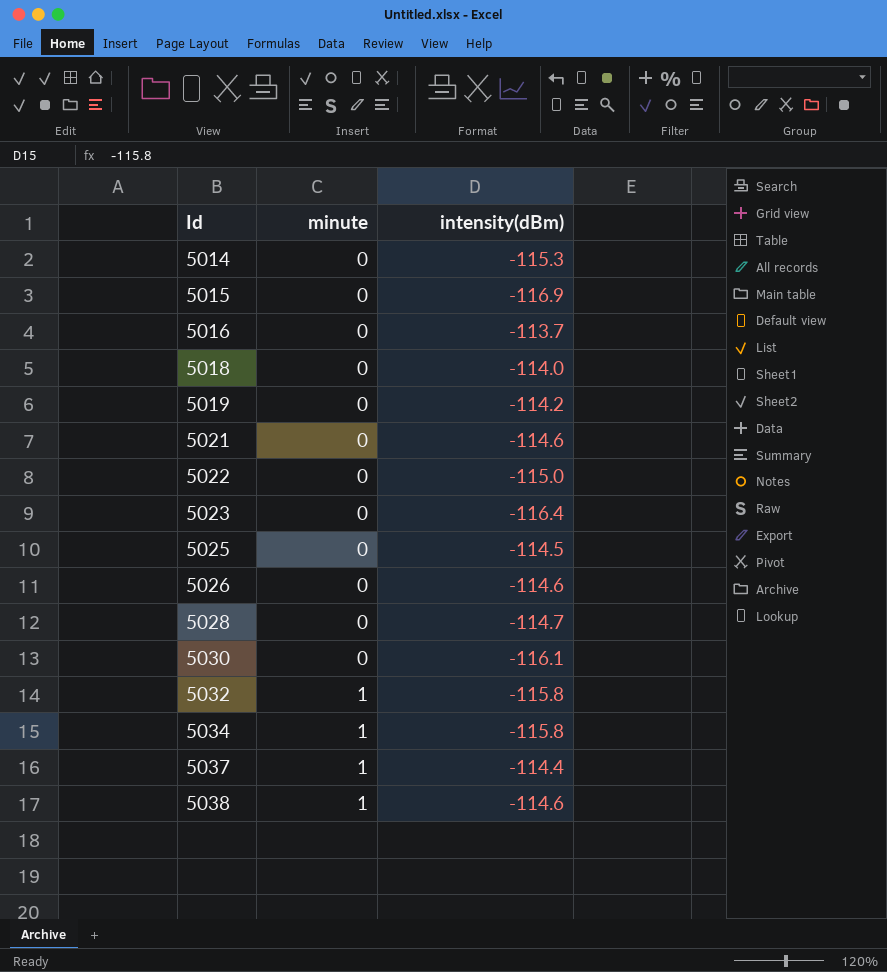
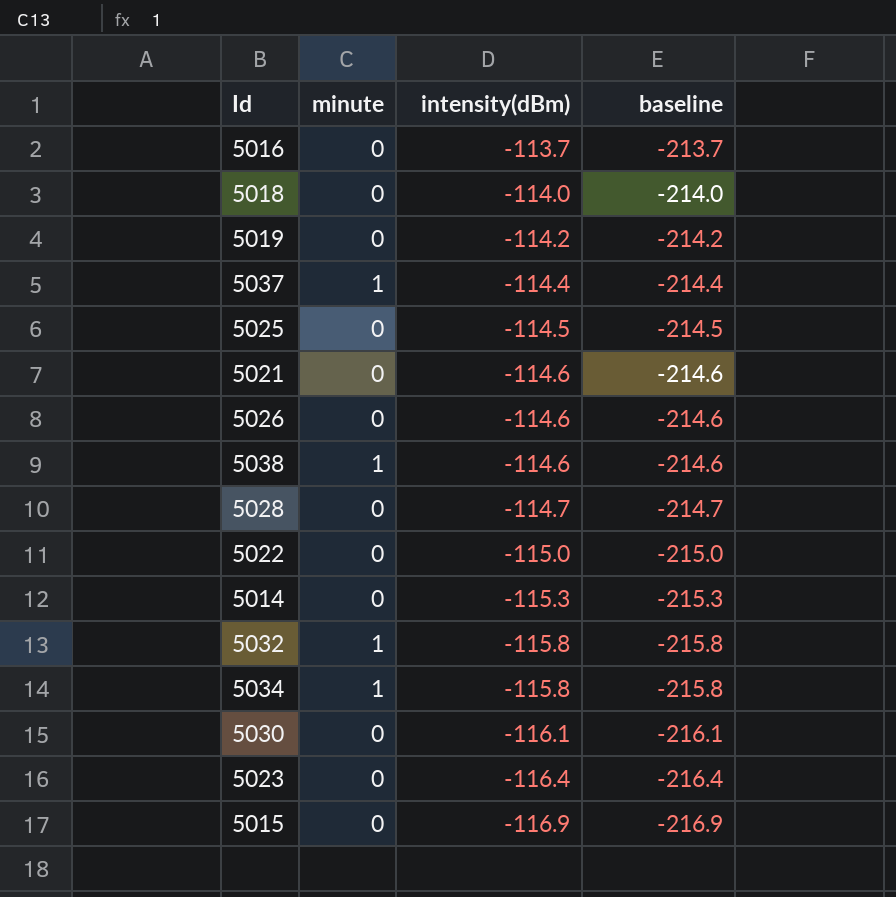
row order: Id ascending -> intensity(dBm) descending
column baseline | formula: none -> [intensity(dBm)] - 100

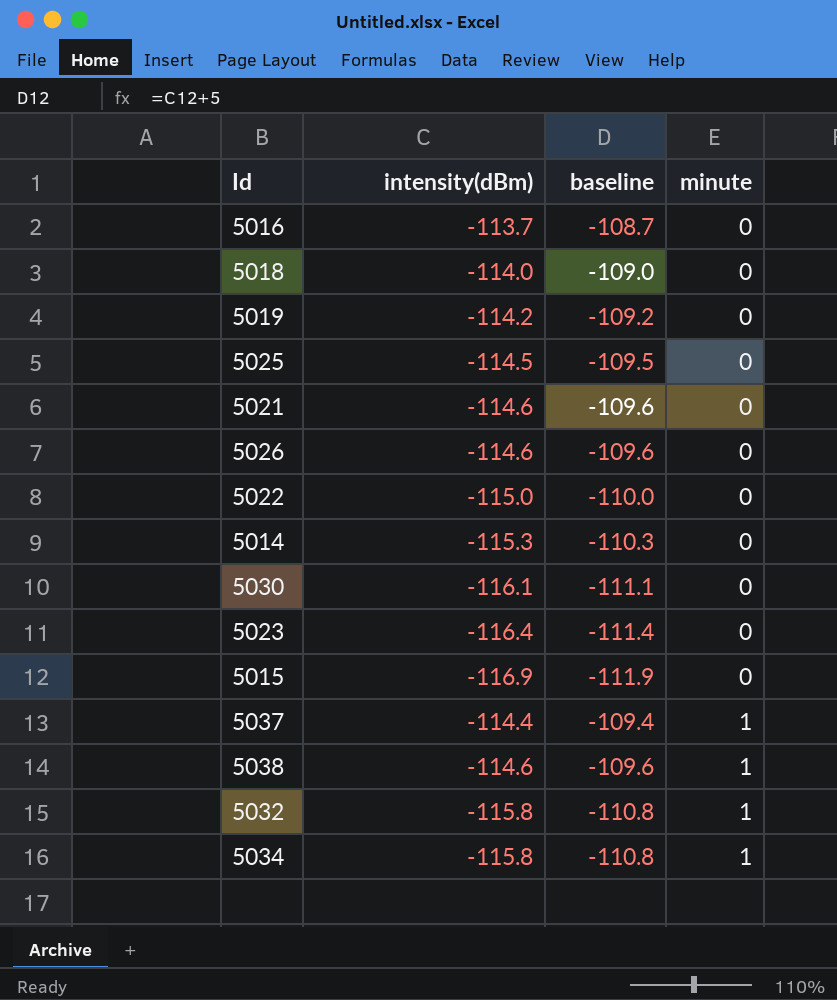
row order: intensity(dBm) descending -> minute ascending
column baseline | formula: [intensity(dBm)] - 100 -> [intensity(dBm)] + 5
column minute | position: 2 -> 4
row 5028: 0 | -114.7 | -214.7 -> none

